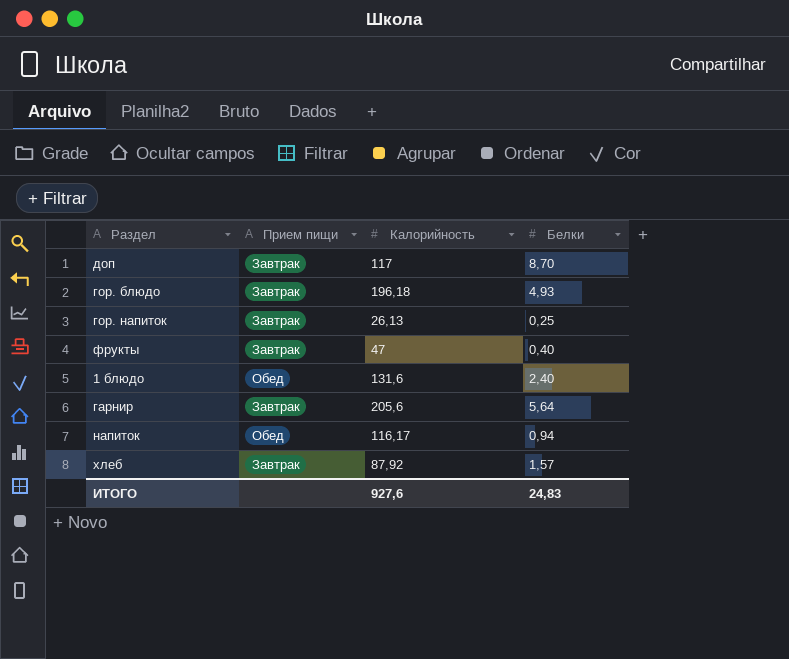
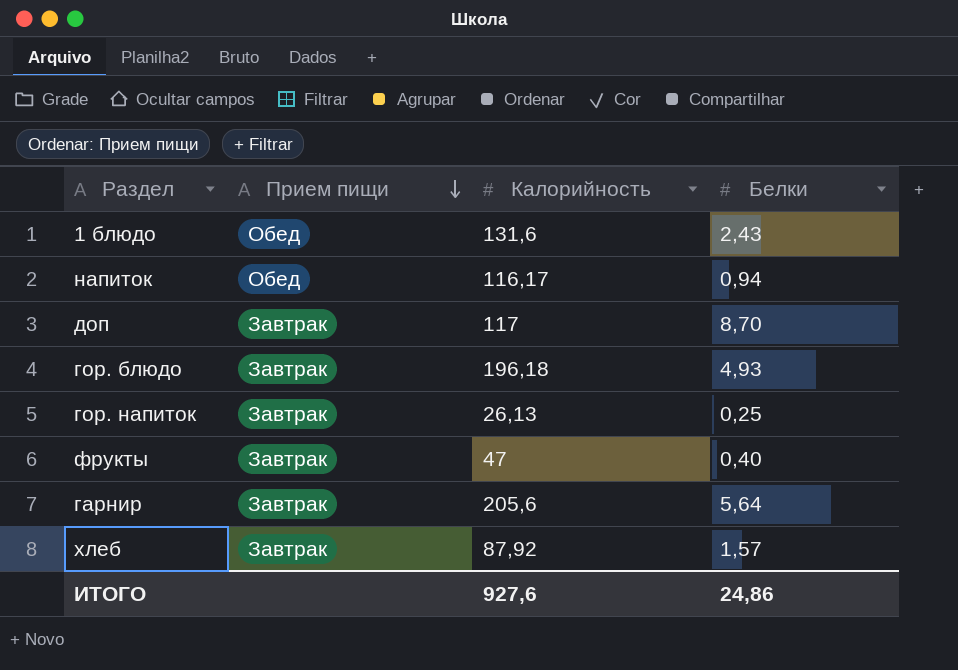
row order: none -> Прием пищи descending
1 блюдо | Белки: 2,40 -> 2,43
ИТОГО | Белки: 24,83 -> 24,86

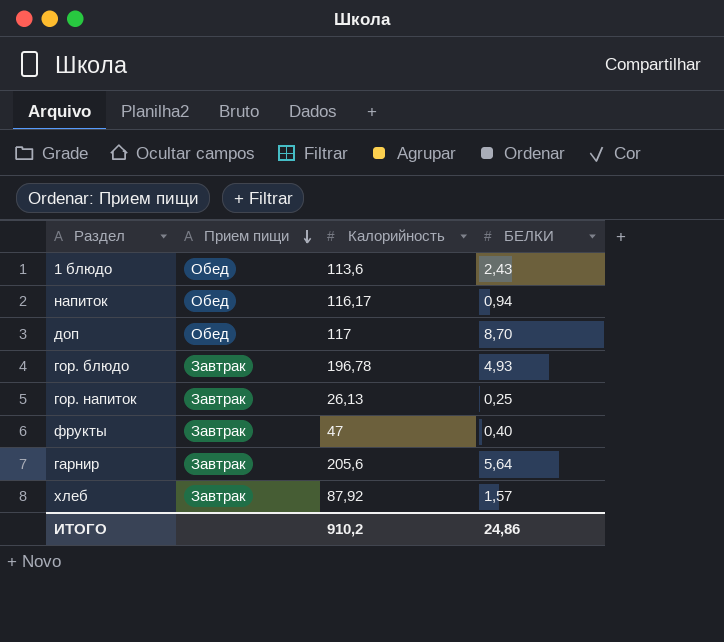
column name: Белки -> БЕЛКИ
1 блюдо | Калорийность: 131,6 -> 113,6
доп | Прием пищи: Завтрак -> Обед
гор. блюдо | Калорийность: 196,18 -> 196,78
ИТОГО | Калорийность: 927,6 -> 910,2

